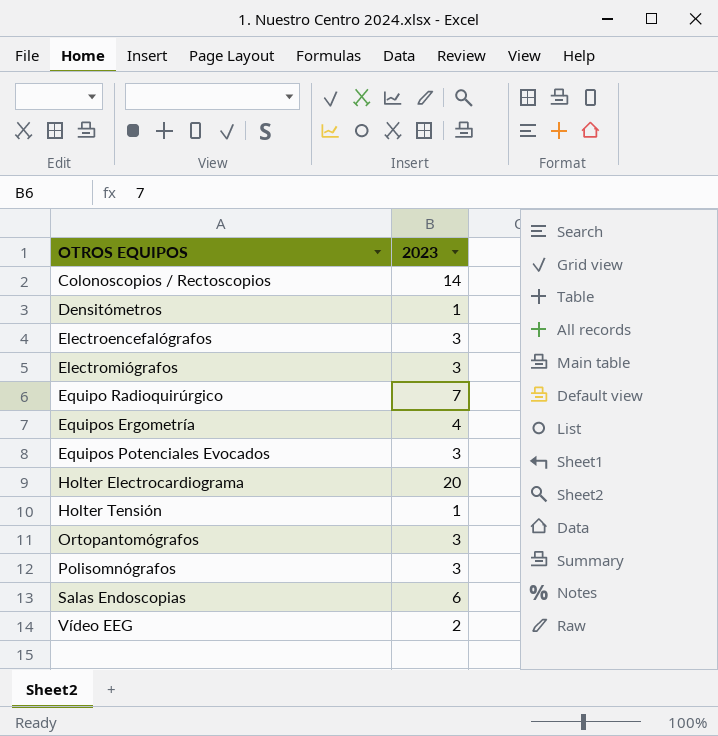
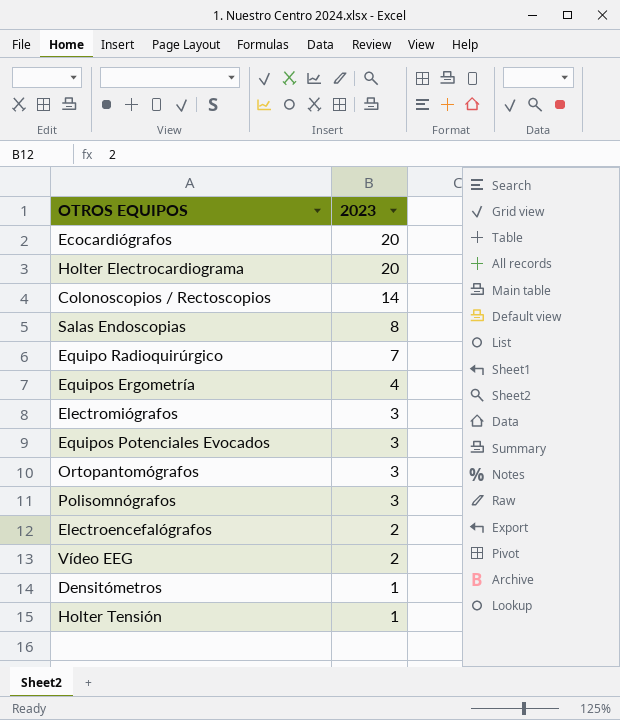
row order: OTROS EQUIPOS ascending -> 2023 descending
row Ecocardiógrafos: none -> 20
Salas Endoscopias | 2023: 6 -> 8
Electroencefalógrafos | 2023: 3 -> 2

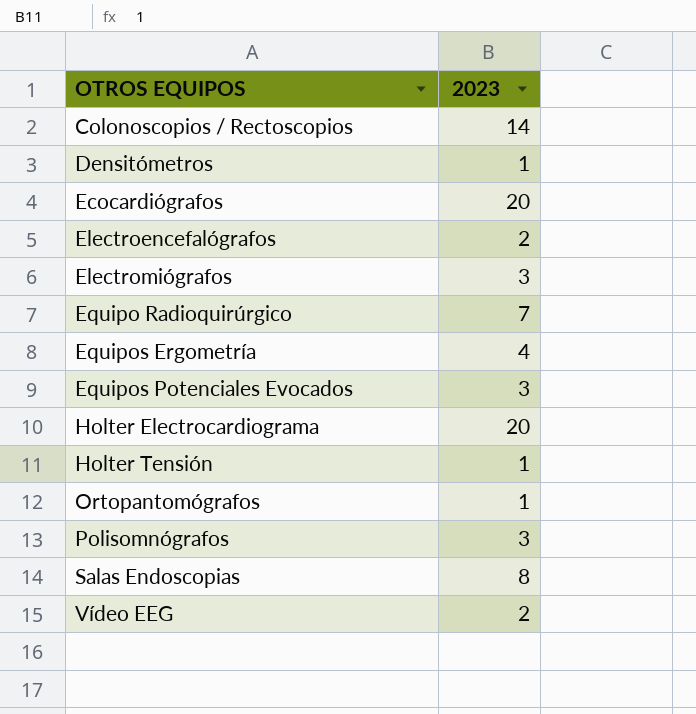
row order: 2023 descending -> OTROS EQUIPOS ascending
Ortopantomógrafos | 2023: 3 -> 1

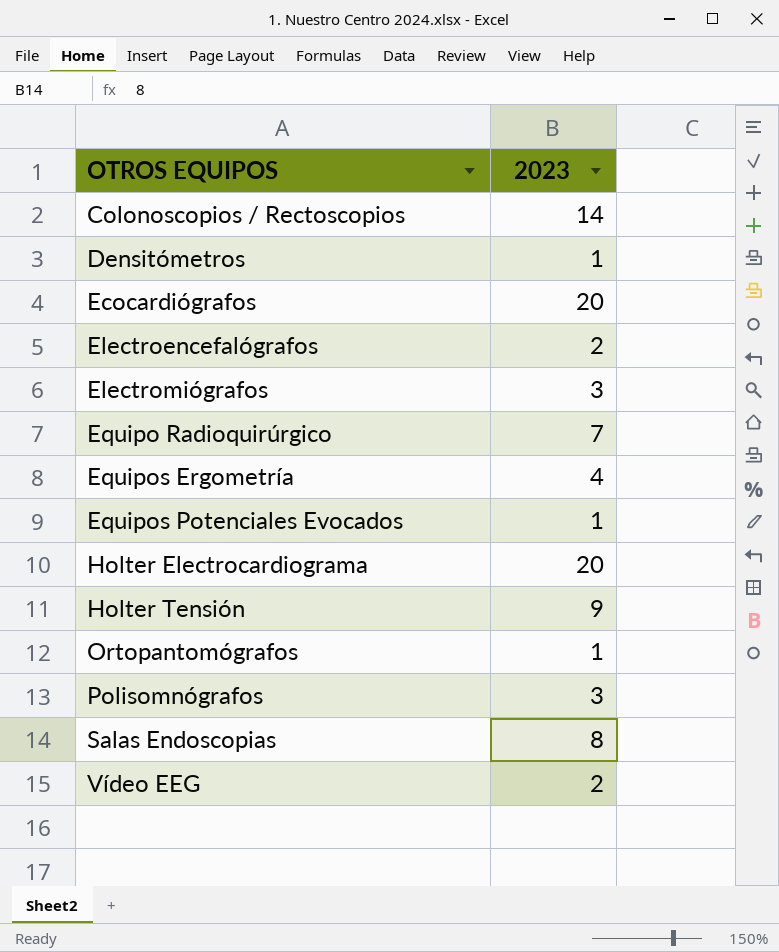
Equipos Potenciales Evocados | 2023: 3 -> 1
Holter Tensión | 2023: 1 -> 9

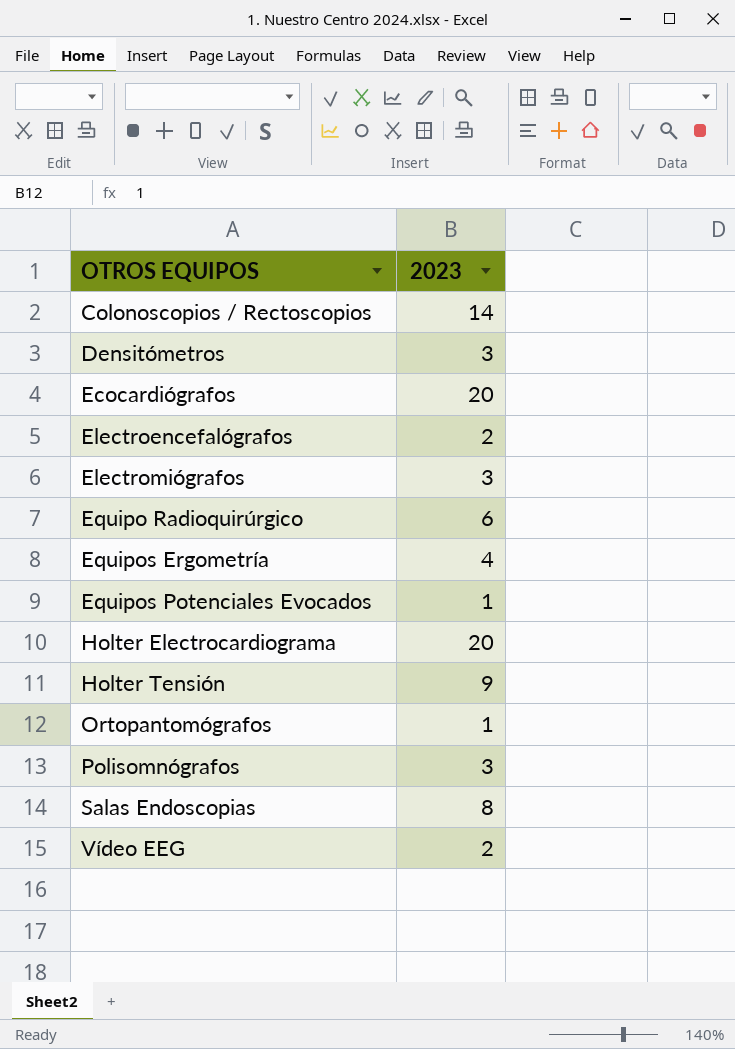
Densitómetros | 2023: 1 -> 3
Equipo Radioquirúrgico | 2023: 7 -> 6

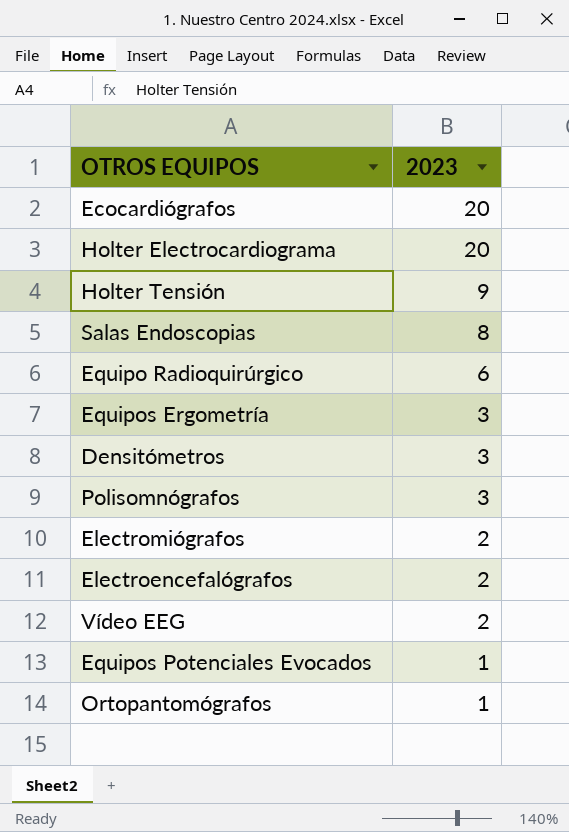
row order: OTROS EQUIPOS ascending -> 2023 descending
row Colonoscopios / Rectoscopios: 14 -> none
Equipos Ergometría | 2023: 4 -> 3
Electromiógrafos | 2023: 3 -> 2

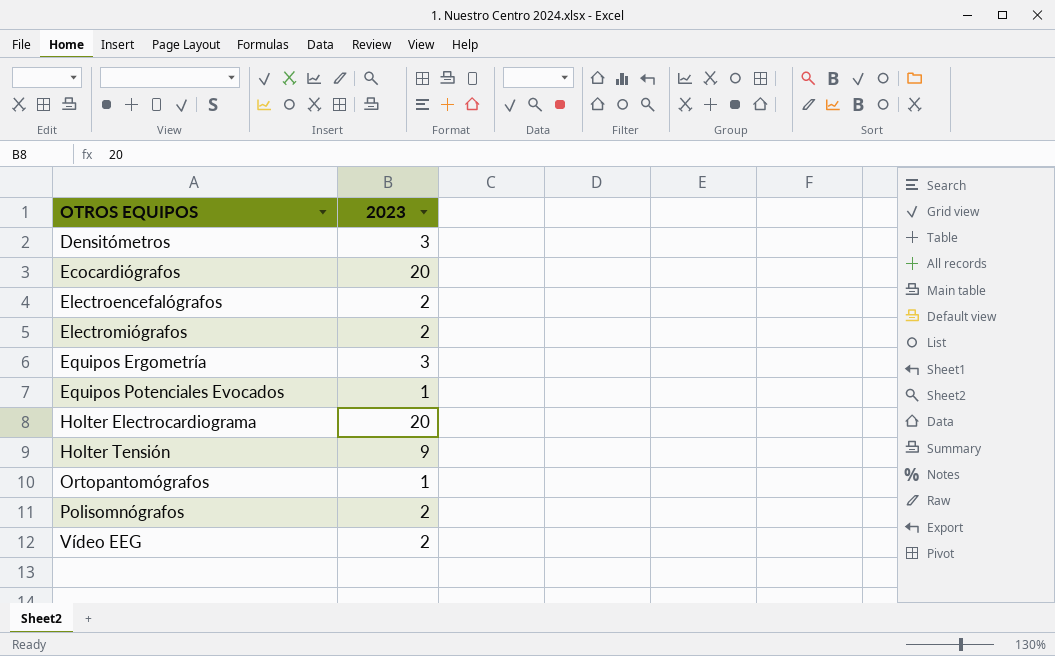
row order: 2023 descending -> OTROS EQUIPOS ascending
row Salas Endoscopias: 8 -> none
row Equipo Radioquirúrgico: 6 -> none
Polisomnógrafos | 2023: 3 -> 2

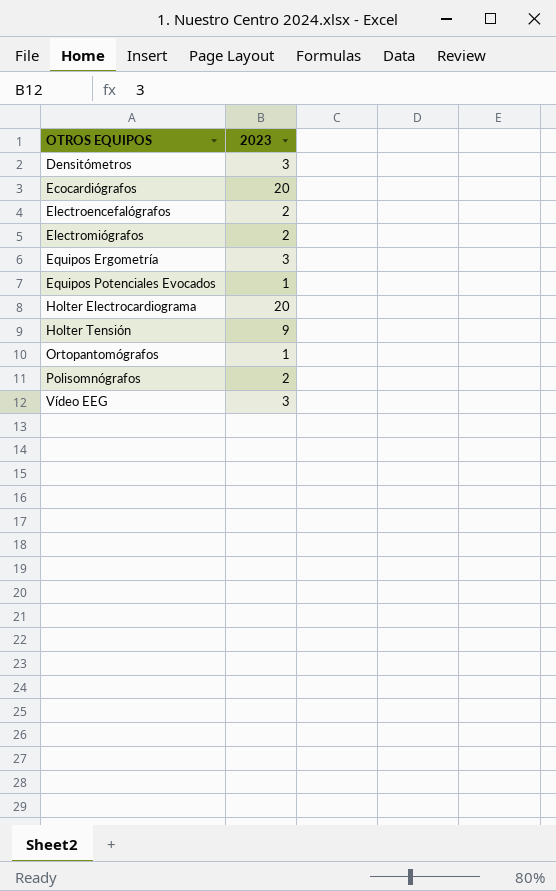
Vídeo EEG | 2023: 2 -> 3

